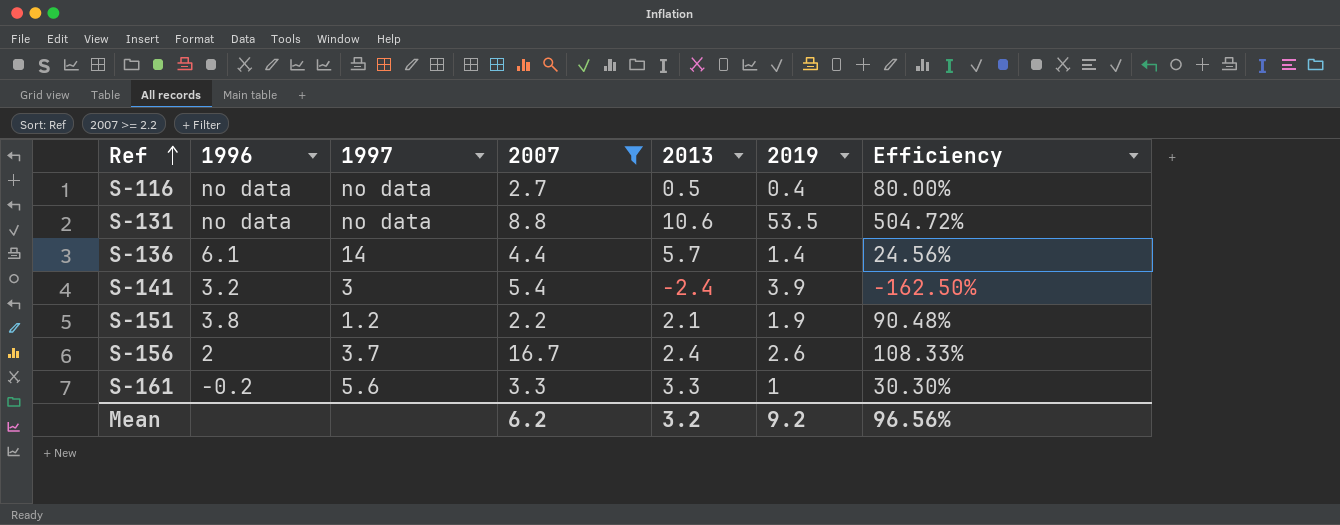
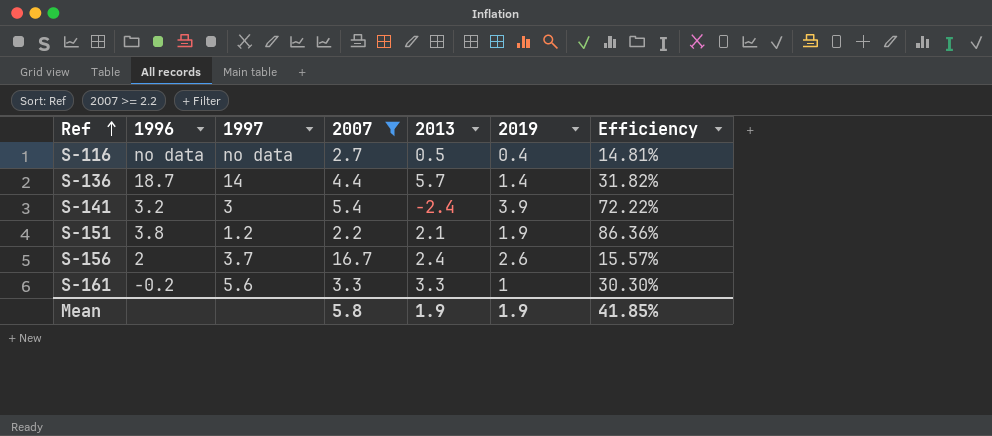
column Efficiency | formula: [2019] / [2013] -> [2019] / [2007]
row S-131: no data | no data | 8.8 | 10.6 | 53.5 | 504.72% -> none
S-136 | 1996: 6.1 -> 18.7
Mean | 2007: 6.2 -> 5.8
Mean | 2013: 3.2 -> 1.9
Mean | 2019: 9.2 -> 1.9
Mean | Efficiency: 96.56% -> 41.85%

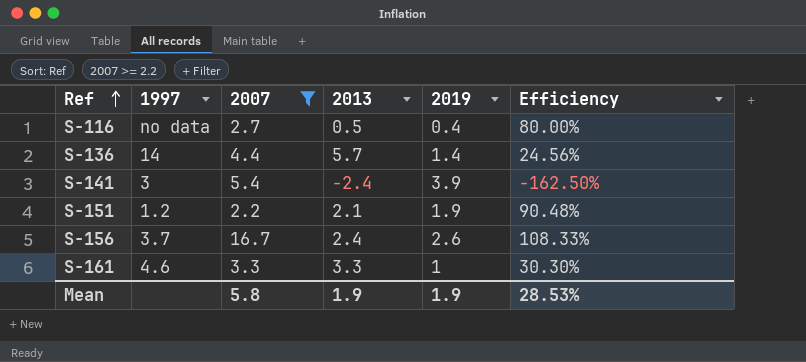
column 1996 | position: 2 -> none
column Efficiency | formula: [2019] / [2007] -> [2019] / [2013]
S-161 | 1997: 5.6 -> 4.6
Mean | Efficiency: 41.85% -> 28.53%

